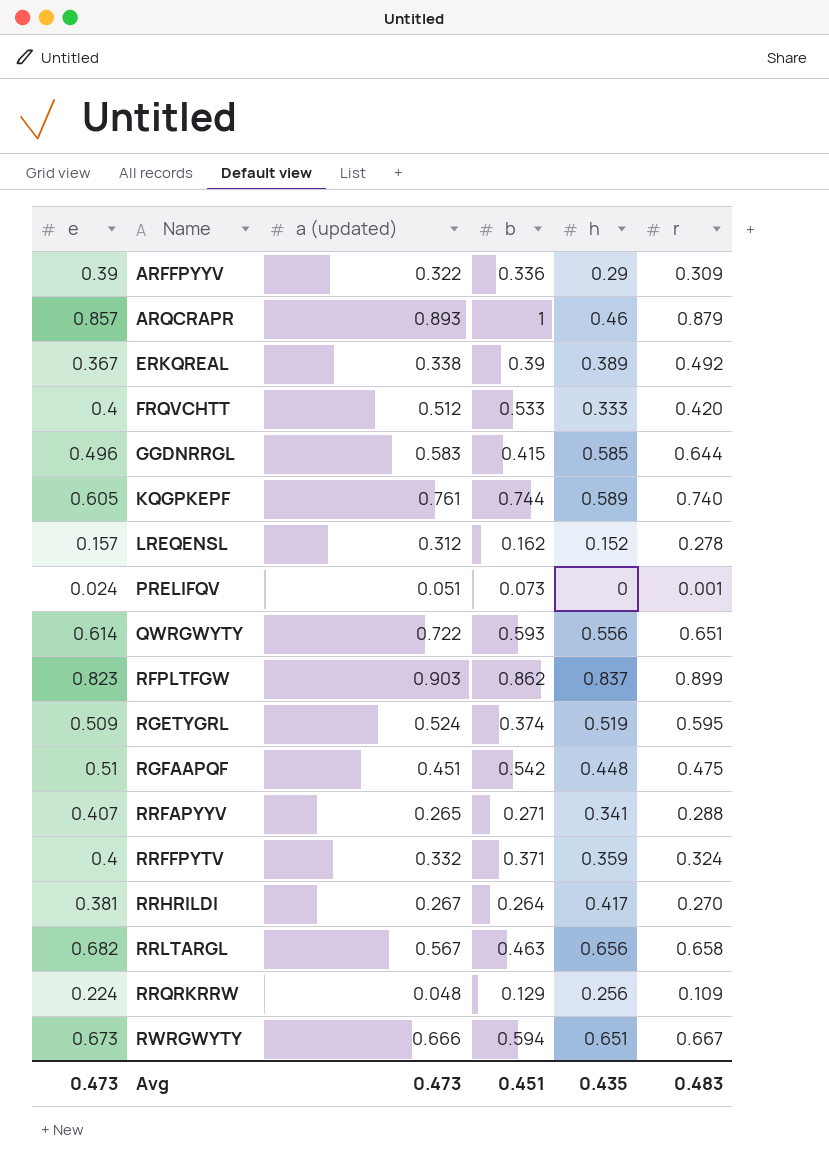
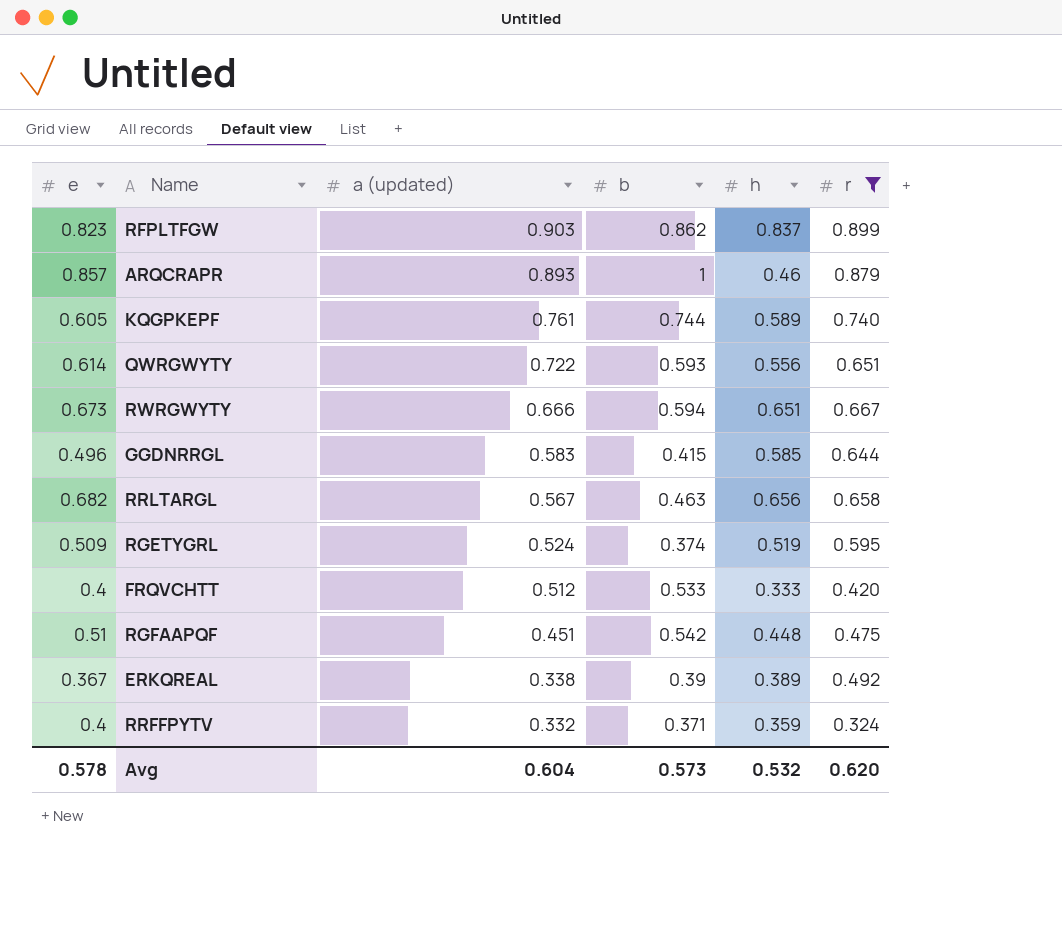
filter: none -> r >= 0.324
row order: Name ascending -> a (updated) descending
Avg | e: 0.473 -> 0.578
Avg | a (updated): 0.473 -> 0.604
Avg | b: 0.451 -> 0.573
Avg | h: 0.435 -> 0.532
Avg | r: 0.483 -> 0.620

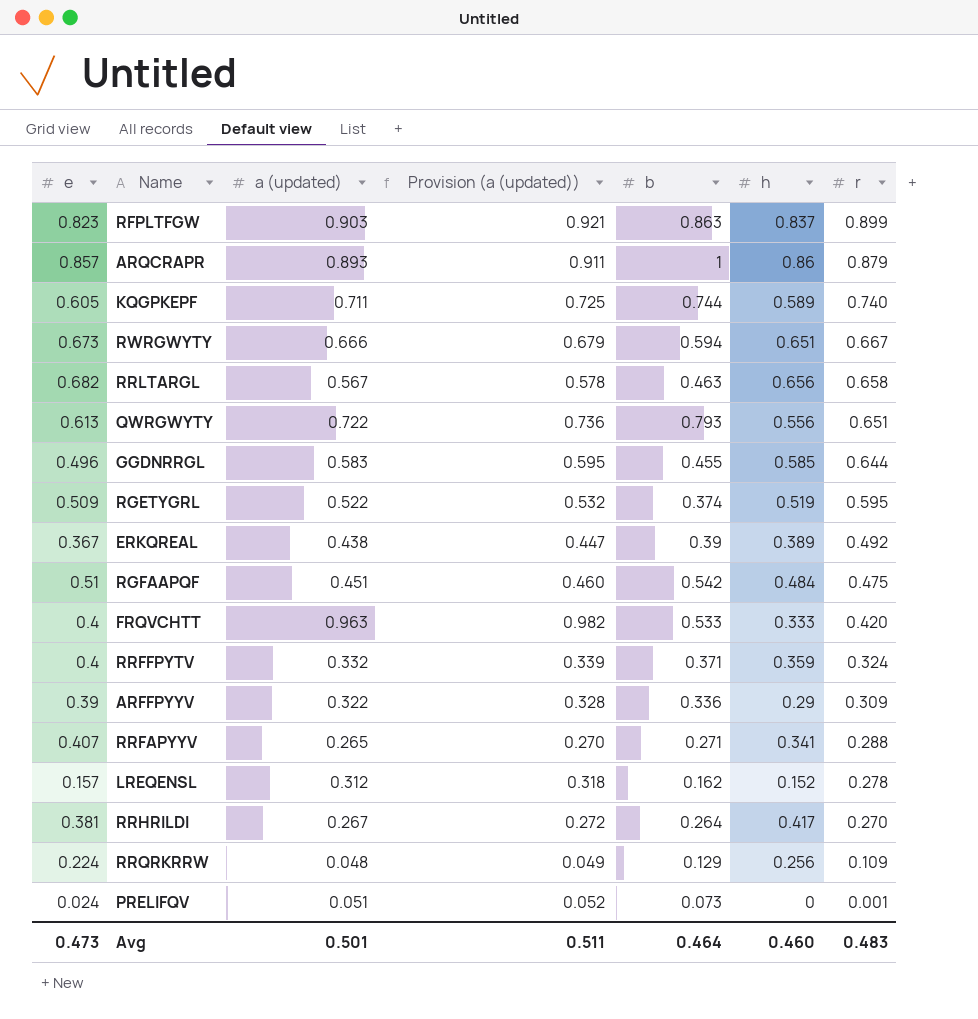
filter: r >= 0.324 -> none
row order: a (updated) descending -> r descending
column Provision (a (updated)) | formula: none -> [a (updated)] * 1.02
RFPLTFGW | b: 0.862 -> 0.863
ARQCRAPR | h: 0.46 -> 0.86
KQGPKEPF | a (updated): 0.761 -> 0.711
QWRGWYTY | e: 0.614 -> 0.613
QWRGWYTY | b: 0.593 -> 0.793
GGDNRRGL | b: 0.415 -> 0.455
RGETYGRL | a (updated): 0.524 -> 0.522
ERKQREAL | a (updated): 0.338 -> 0.438
RGFAAPQF | h: 0.448 -> 0.484
FRQVCHTT | a (updated): 0.512 -> 0.963
Avg | e: 0.578 -> 0.473
Avg | a (updated): 0.604 -> 0.501
Avg | b: 0.573 -> 0.464
Avg | h: 0.532 -> 0.460
Avg | r: 0.620 -> 0.483

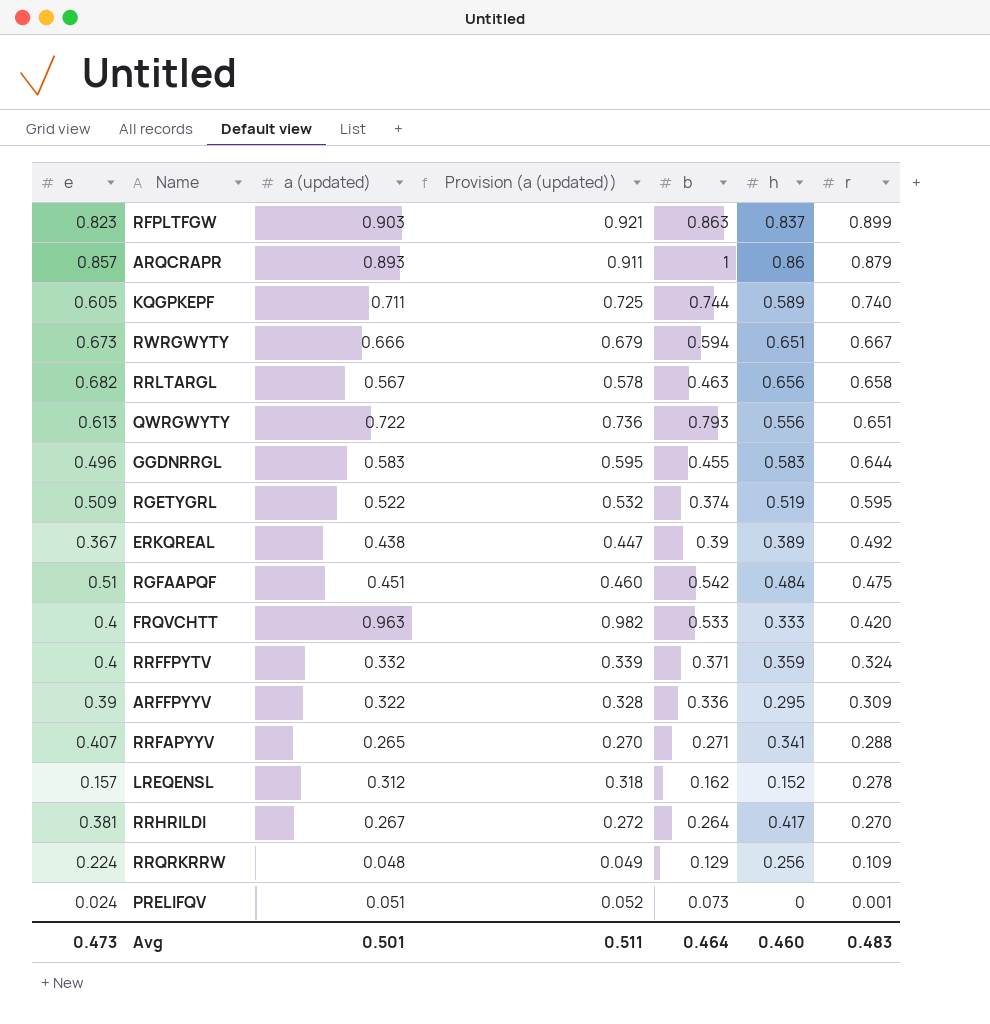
GGDNRRGL | h: 0.585 -> 0.583
ARFFPYYV | h: 0.29 -> 0.295

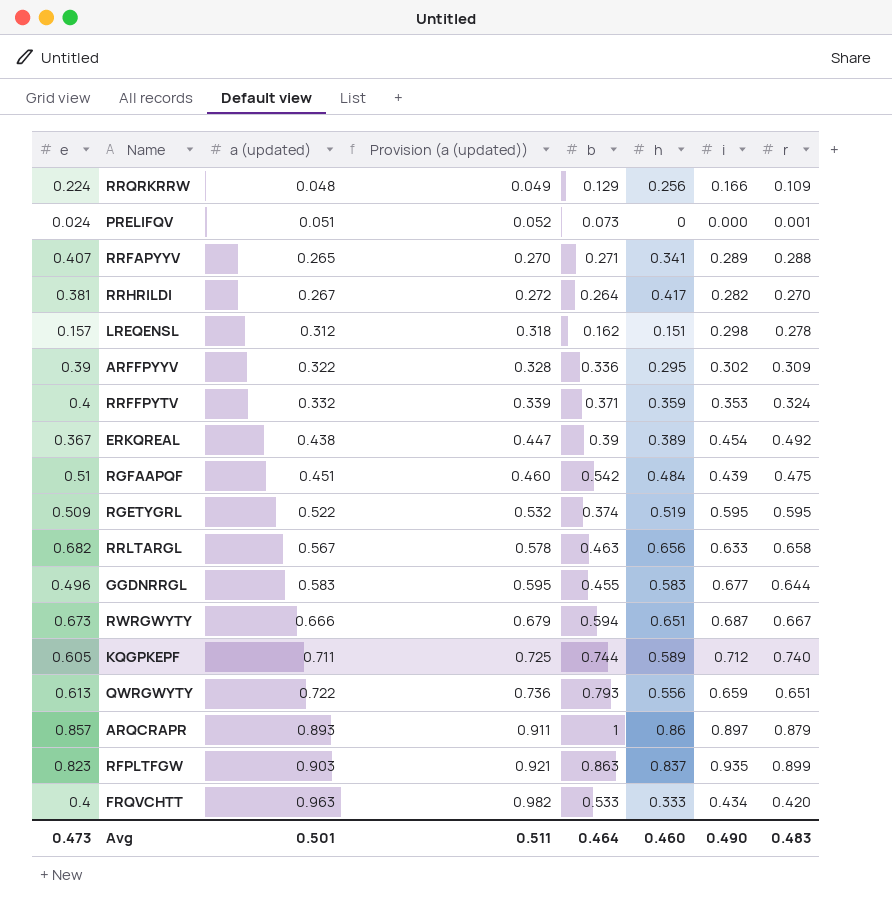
row order: r descending -> a (updated) ascending
column i | position: none -> 7
LREQENSL | h: 0.152 -> 0.151

